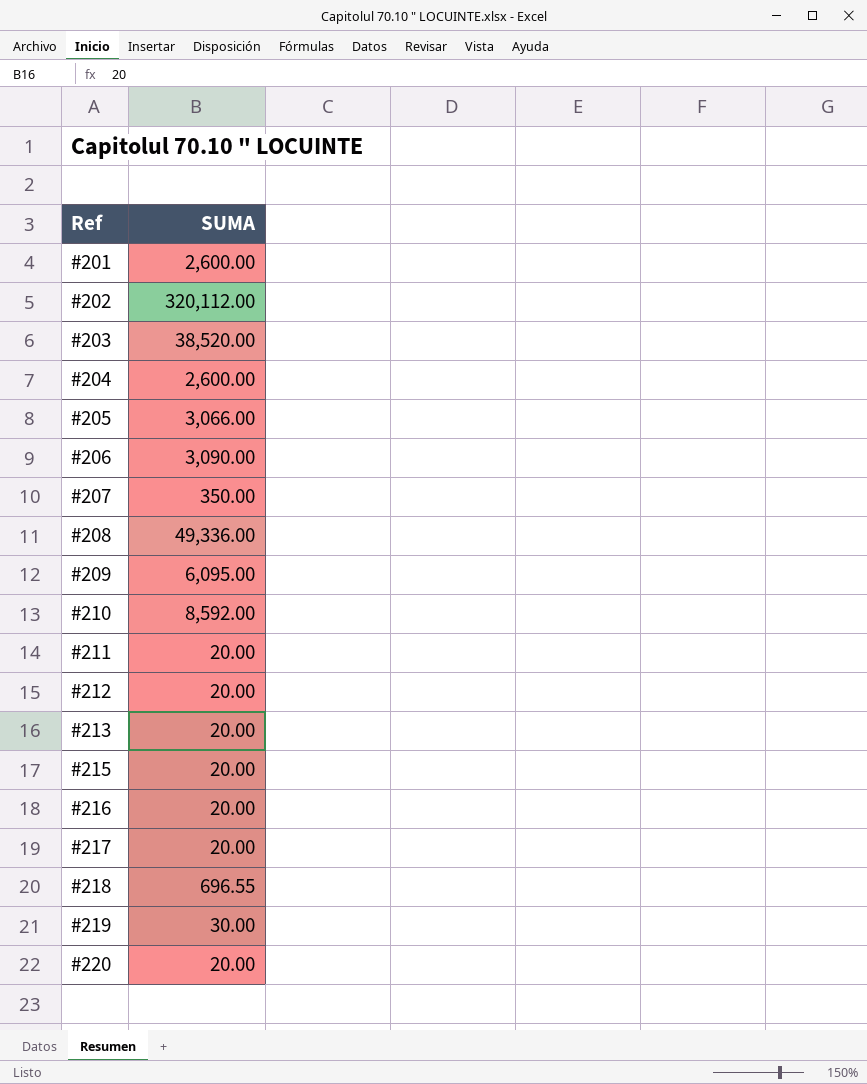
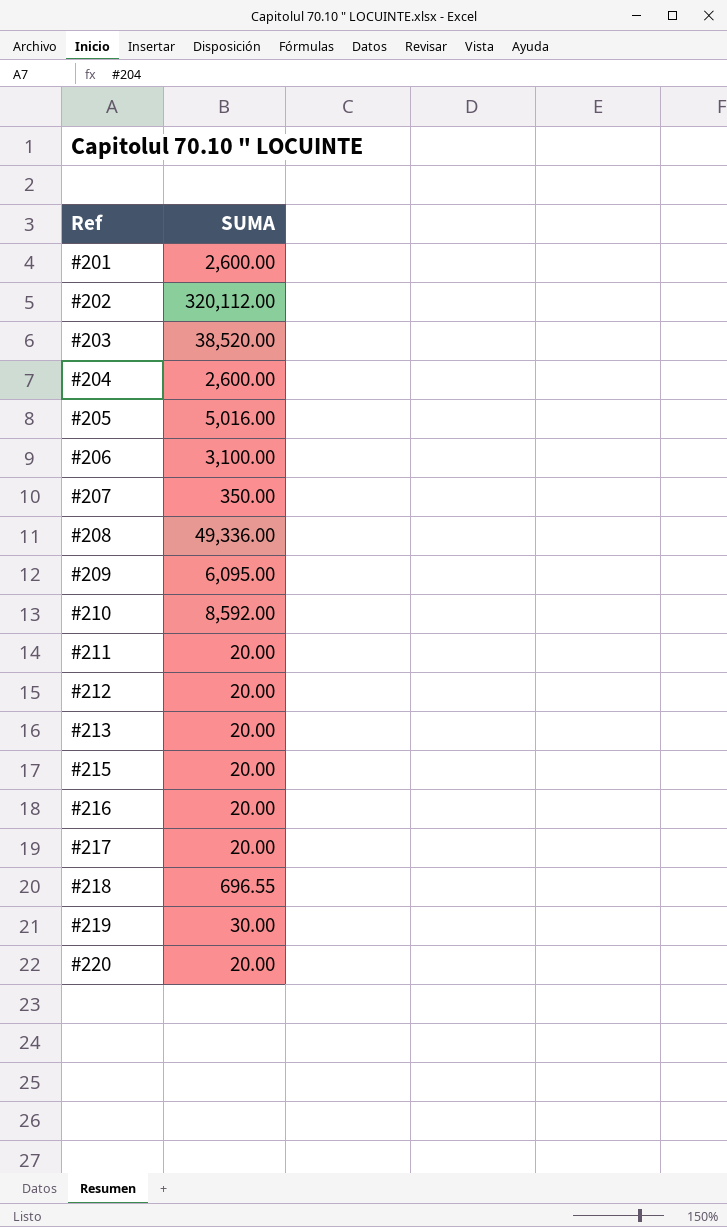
#205 | SUMA: 3,066.00 -> 5,016.00
#206 | SUMA: 3,090.00 -> 3,100.00

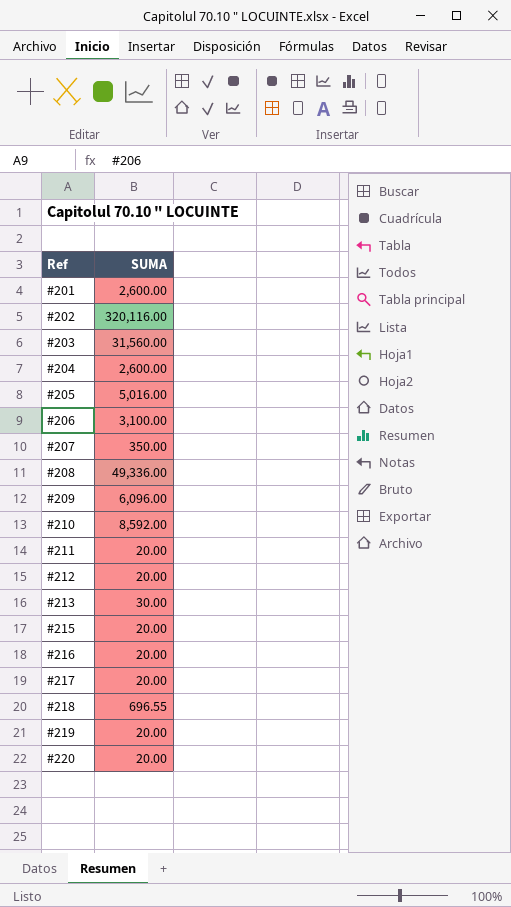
#202 | SUMA: 320,112.00 -> 320,116.00
#203 | SUMA: 38,520.00 -> 31,560.00
#209 | SUMA: 6,095.00 -> 6,096.00
#213 | SUMA: 20.00 -> 30.00
#219 | SUMA: 30.00 -> 20.00

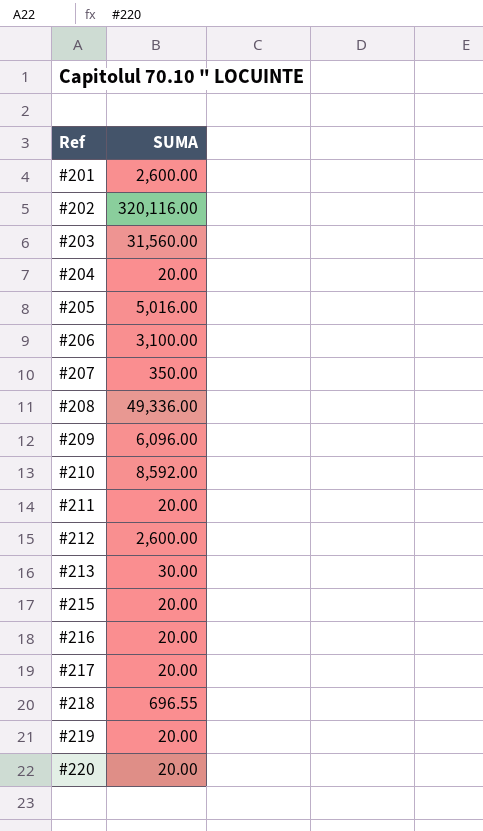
#204 | SUMA: 2,600.00 -> 20.00
#212 | SUMA: 20.00 -> 2,600.00

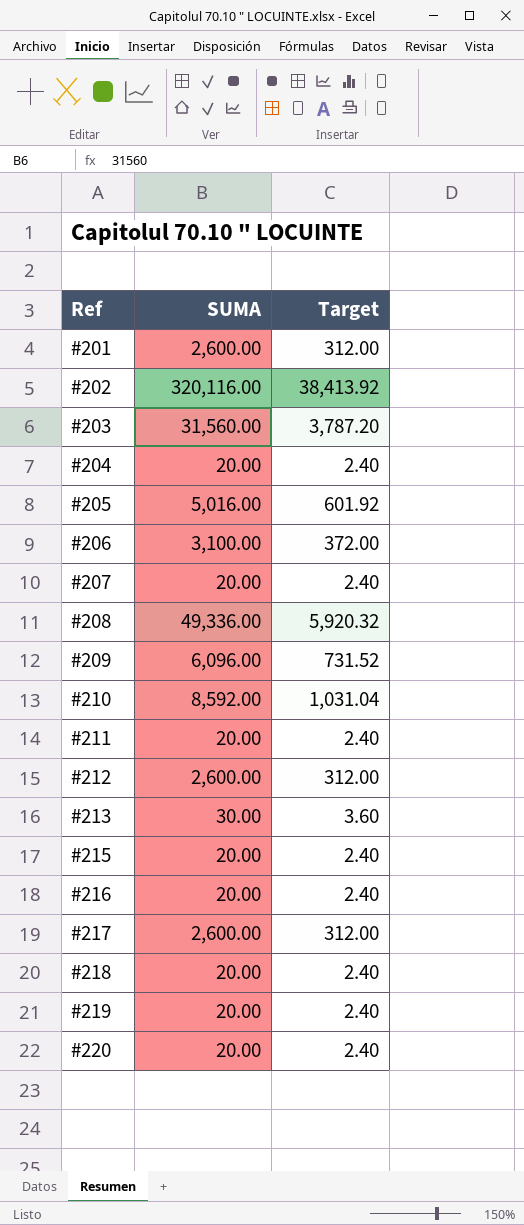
column Target | formula: none -> [SUMA] * 0.12
#207 | SUMA: 350.00 -> 20.00
#217 | SUMA: 20.00 -> 2,600.00
#218 | SUMA: 696.55 -> 20.00

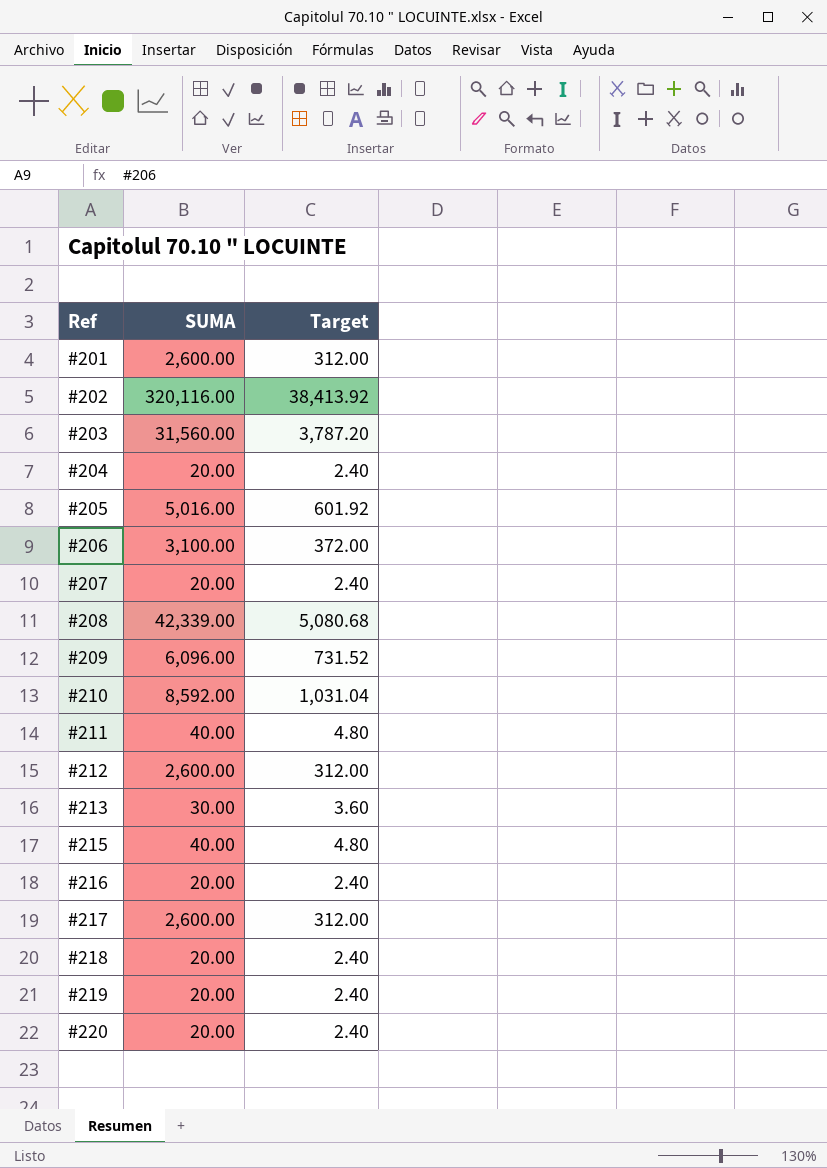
#208 | SUMA: 49,336.00 -> 42,339.00
#208 | Target: 5,920.32 -> 5,080.68
#211 | SUMA: 20.00 -> 40.00
#211 | Target: 2.40 -> 4.80
#215 | SUMA: 20.00 -> 40.00
#215 | Target: 2.40 -> 4.80

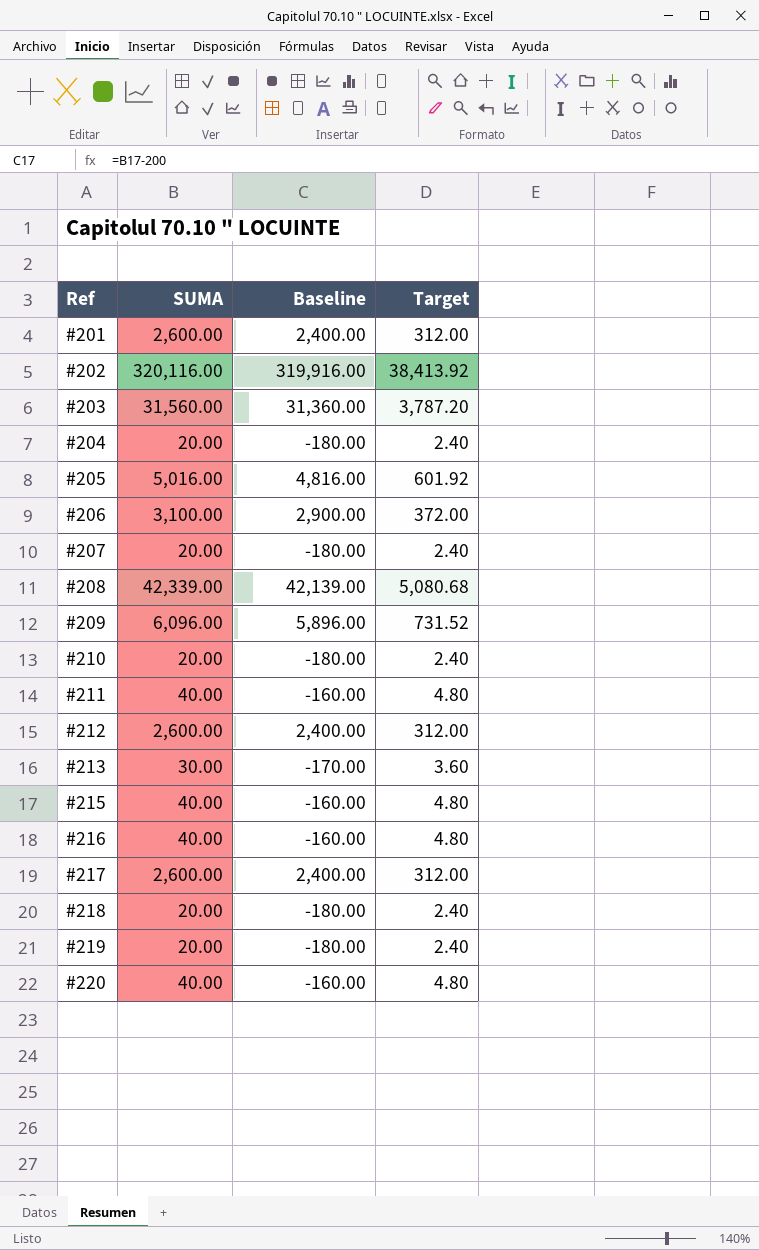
column Baseline | formula: none -> [SUMA] - 200
#210 | SUMA: 8,592.00 -> 20.00
#210 | Target: 1,031.04 -> 2.40
#216 | SUMA: 20.00 -> 40.00
#216 | Target: 2.40 -> 4.80
#220 | SUMA: 20.00 -> 40.00
#220 | Target: 2.40 -> 4.80

